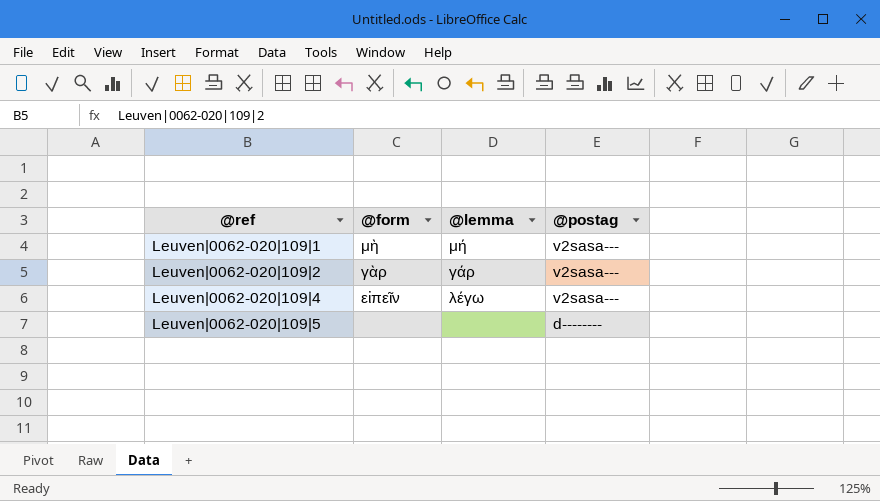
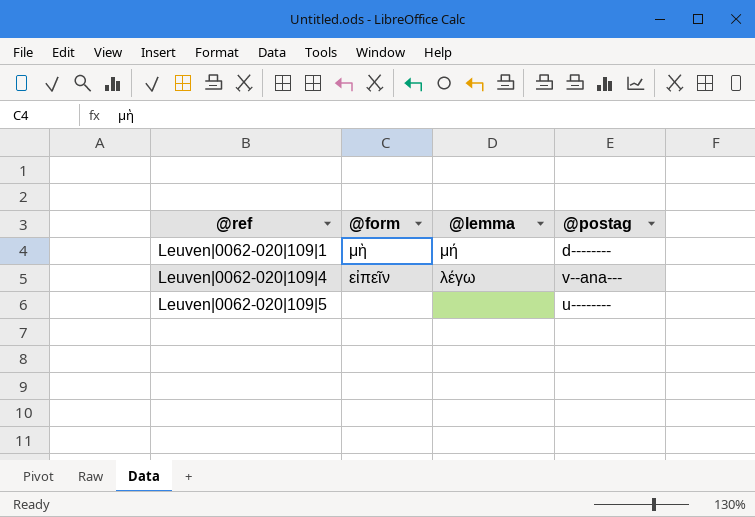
row Leuven|0062-020|109|2: γὰρ | γάρ | v2sasa--- -> none
Leuven|0062-020|109|1 | @postag: v2sasa--- -> d--------
Leuven|0062-020|109|4 | @postag: v2sasa--- -> v--ana---
Leuven|0062-020|109|5 | @postag: d-------- -> u--------

